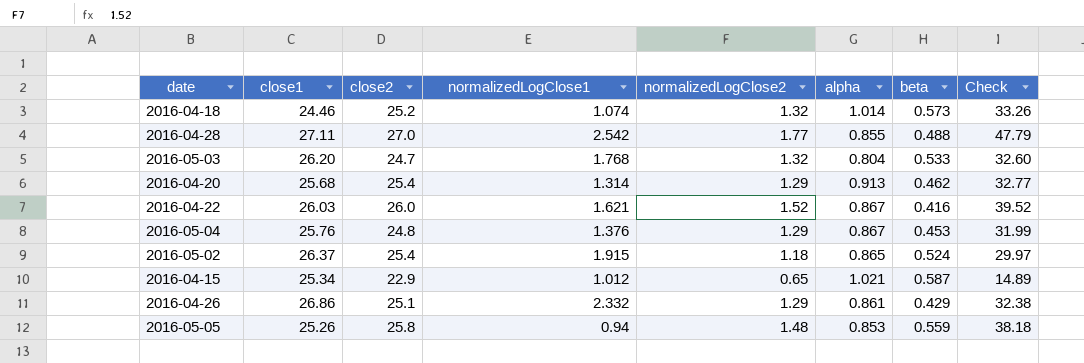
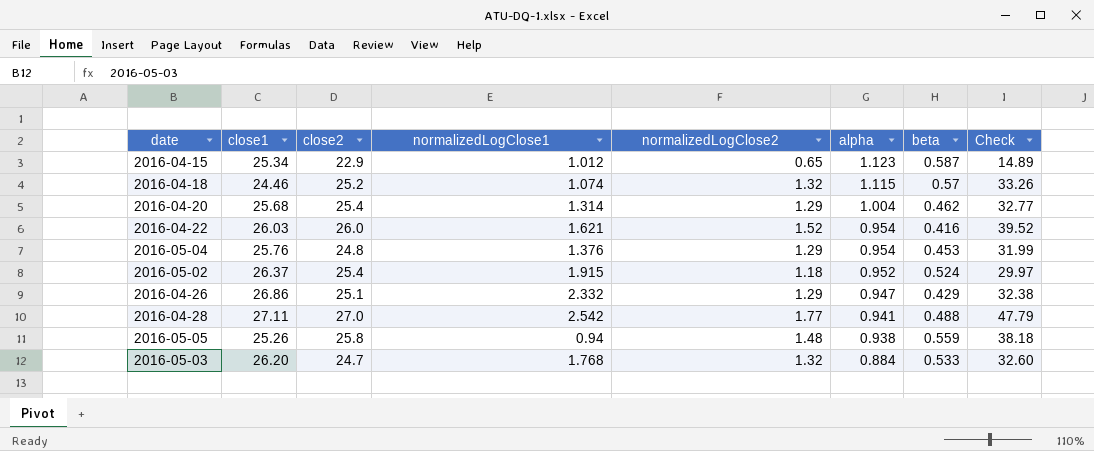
row order: none -> alpha descending
2016-04-15 | alpha: 1.021 -> 1.123
2016-04-18 | alpha: 1.014 -> 1.115
2016-04-18 | beta: 0.573 -> 0.57
2016-04-20 | alpha: 0.913 -> 1.004
2016-04-22 | alpha: 0.867 -> 0.954
2016-05-04 | alpha: 0.867 -> 0.954
2016-05-02 | alpha: 0.865 -> 0.952
2016-04-26 | alpha: 0.861 -> 0.947
2016-04-28 | alpha: 0.855 -> 0.941
2016-05-05 | alpha: 0.853 -> 0.938
2016-05-03 | alpha: 0.804 -> 0.884

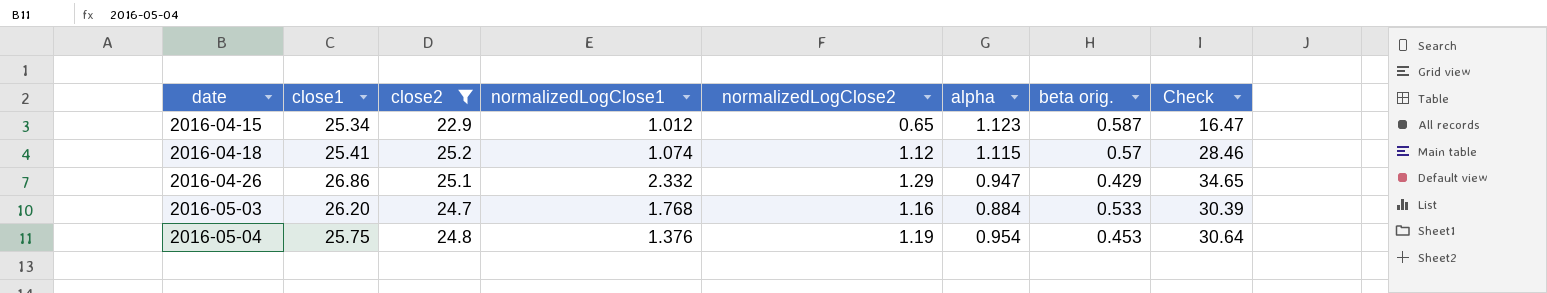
filter: none -> close2 <= 25.2
row order: alpha descending -> date ascending
column name: beta -> beta orig.
column Check | formula: [close2] * [normalizedLogClose2] -> [close1] * [normalizedLogClose2]
2016-04-18 | close1: 24.46 -> 25.41
2016-04-18 | normalizedLogClose2: 1.32 -> 1.12
2016-05-03 | normalizedLogClose2: 1.32 -> 1.16
2016-05-04 | close1: 25.76 -> 25.75
2016-05-04 | normalizedLogClose2: 1.29 -> 1.19

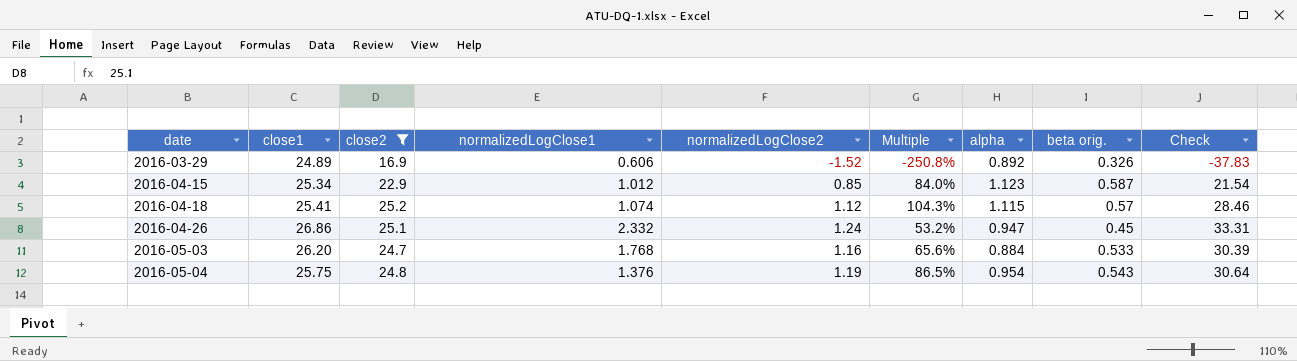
column Multiple | formula: none -> [normalizedLogClose2] / [normalizedLogClose1]
row 2016-03-29: none -> 24.89 | 16.9 | 0.606 | -1.52 | -250.8% | 0.892 | 0.326 | -37.83
2016-04-15 | normalizedLogClose2: 0.65 -> 0.85
2016-04-15 | Check: 16.47 -> 21.54
2016-04-26 | normalizedLogClose2: 1.29 -> 1.24
2016-04-26 | beta orig.: 0.429 -> 0.45
2016-04-26 | Check: 34.65 -> 33.31
2016-05-04 | beta orig.: 0.453 -> 0.543

